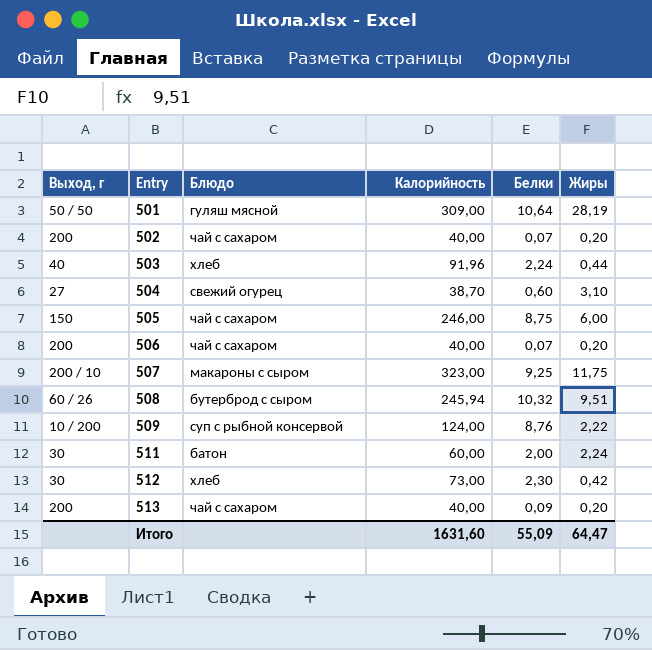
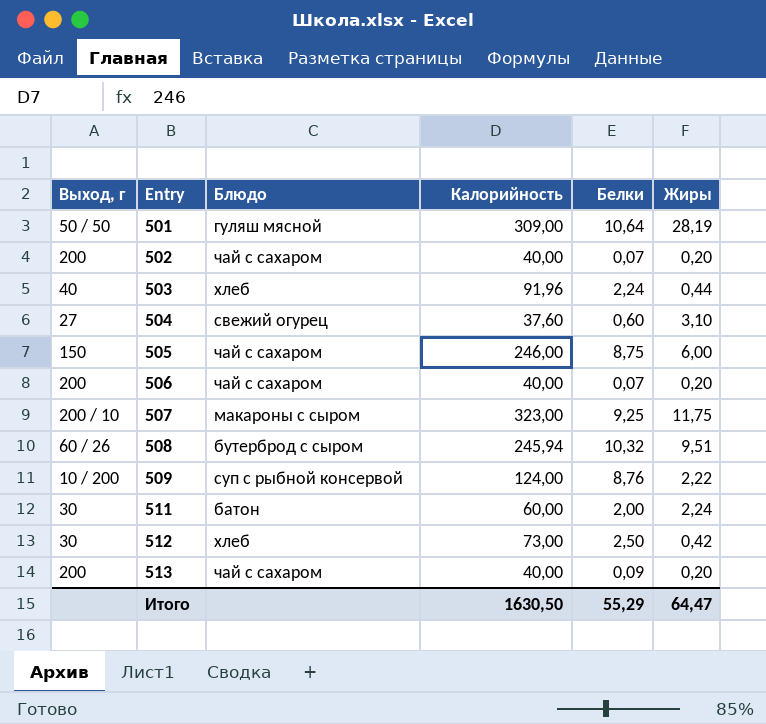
504 | Калорийность: 38,70 -> 37,60
512 | Белки: 2,30 -> 2,50
Итого | Калорийность: 1631,60 -> 1630,50
Итого | Белки: 55,09 -> 55,29

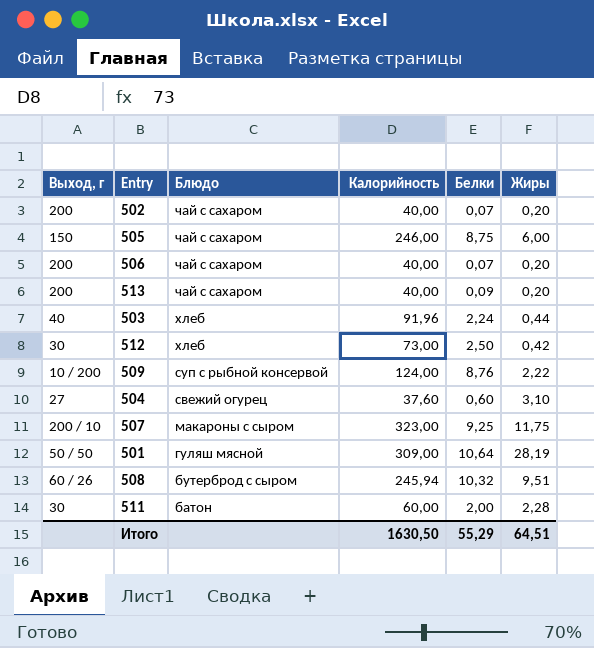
row order: Entry ascending -> Блюдо descending
511 | Жиры: 2,24 -> 2,28
Итого | Жиры: 64,47 -> 64,51

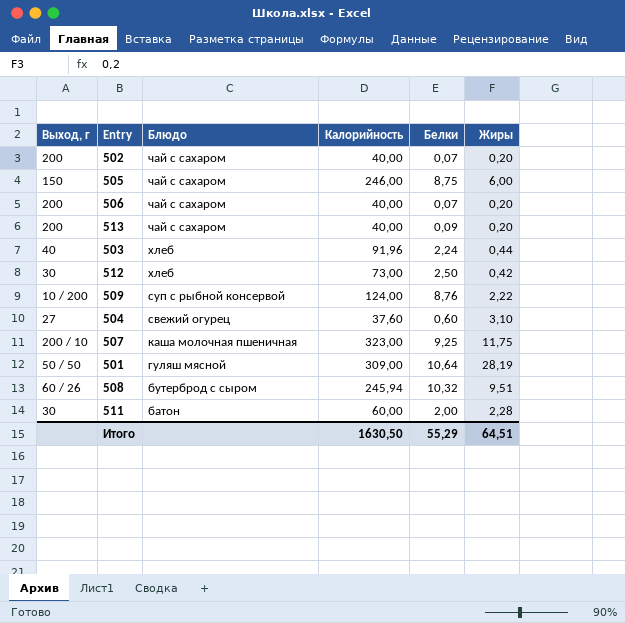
507 | Блюдо: макароны с сыром -> каша молочная пшеничная

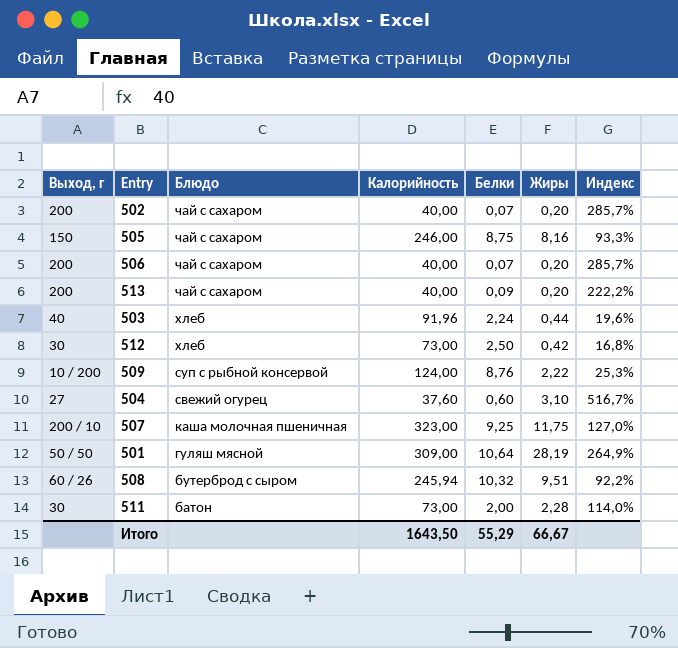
column Индекс | formula: none -> [Жиры] / [Белки]
505 | Жиры: 6,00 -> 8,16
511 | Калорийность: 60,00 -> 73,00
Итого | Калорийность: 1630,50 -> 1643,50
Итого | Жиры: 64,51 -> 66,67

